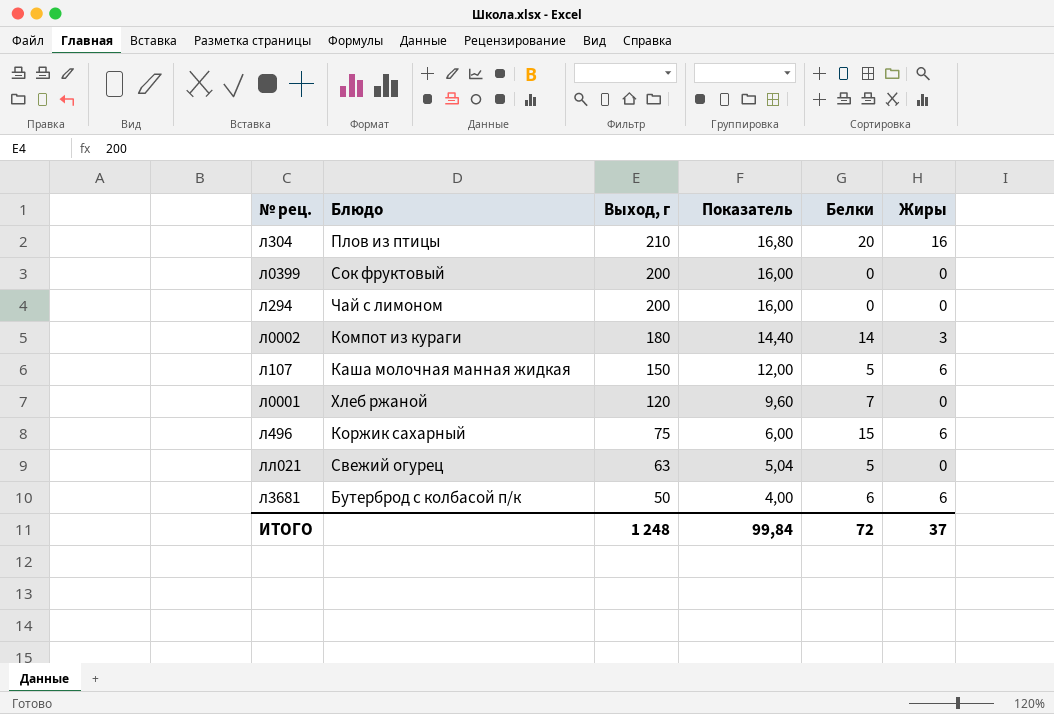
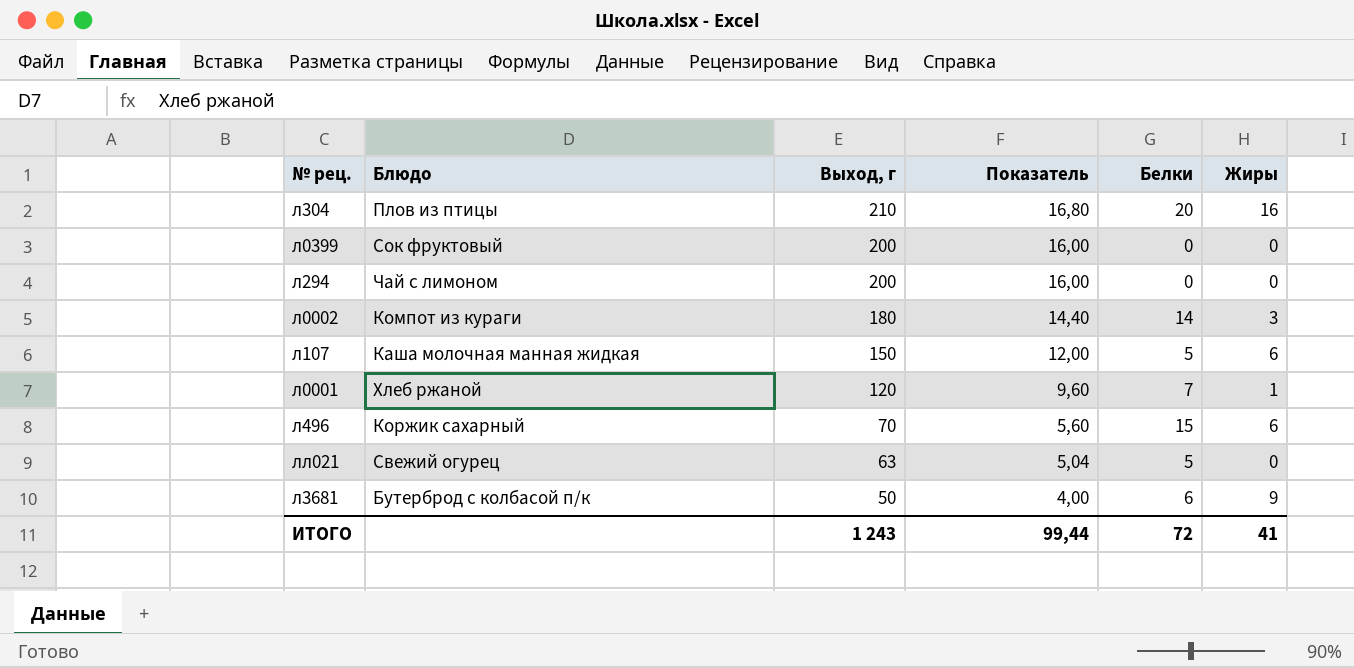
л0001 | Жиры: 0 -> 1
л496 | Выход, г: 75 -> 70
л496 | Показатель: 6,00 -> 5,60
л3681 | Жиры: 6 -> 9
ИТОГО | Выход, г: 1 248 -> 1 243
ИТОГО | Показатель: 99,84 -> 99,44
ИТОГО | Жиры: 37 -> 41

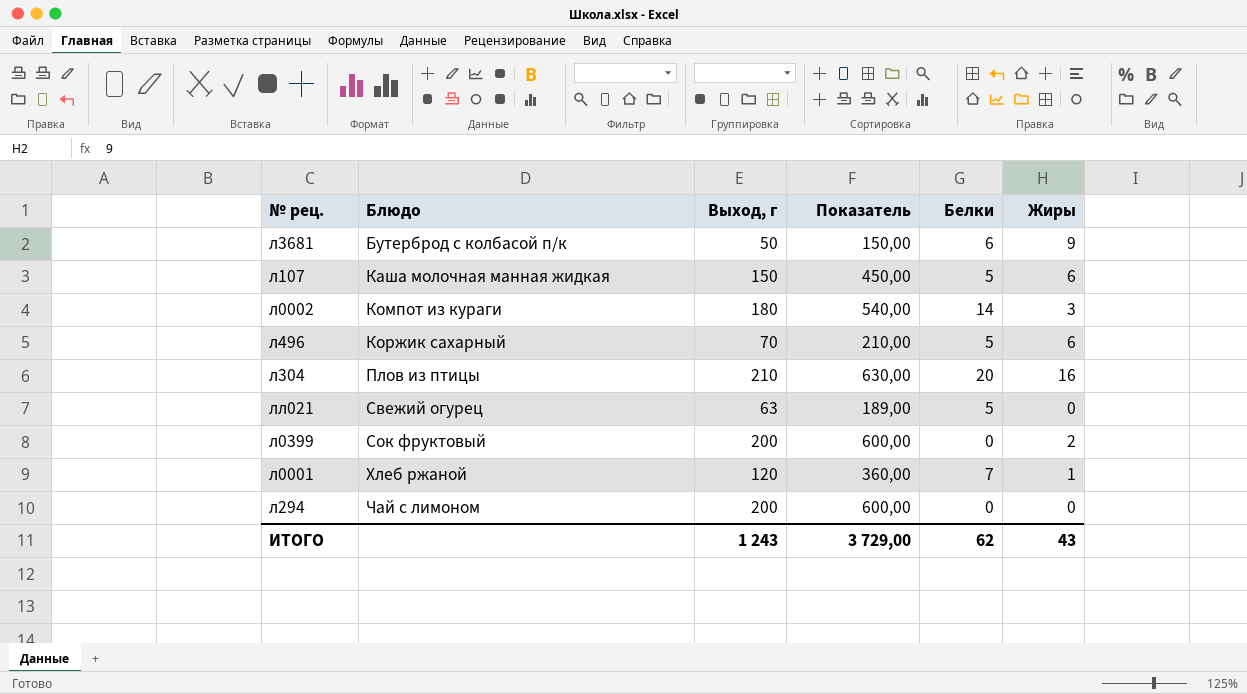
row order: Выход, г descending -> Блюдо ascending
column Показатель | formula: [Выход, г] * 0,08 -> [Выход, г] * 3
л496 | Белки: 15 -> 5
л0399 | Жиры: 0 -> 2
ИТОГО | Показатель: 99,44 -> 3 729,00
ИТОГО | Белки: 72 -> 62
ИТОГО | Жиры: 41 -> 43

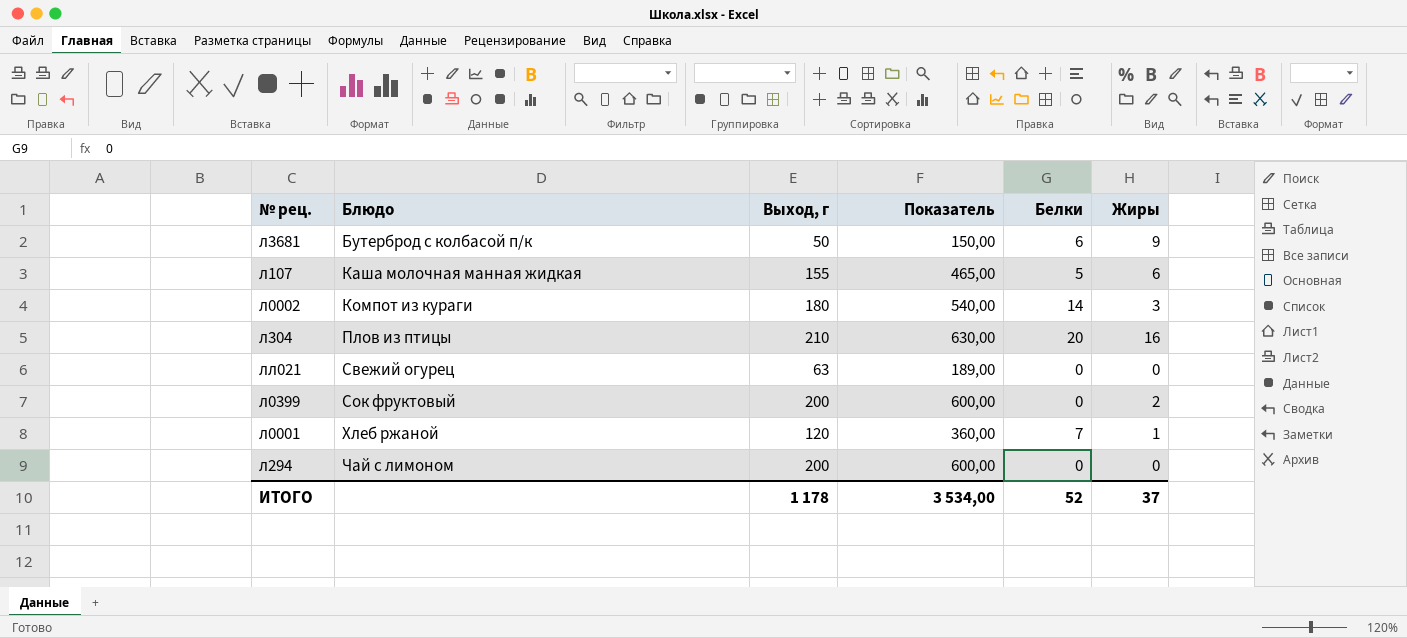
row л496: Коржик сахарный | 70 | 210,00 | 5 | 6 -> none
л107 | Выход, г: 150 -> 155
л107 | Показатель: 450,00 -> 465,00
лл021 | Белки: 5 -> 0
ИТОГО | Выход, г: 1 243 -> 1 178
ИТОГО | Показатель: 3 729,00 -> 3 534,00
ИТОГО | Белки: 62 -> 52
ИТОГО | Жиры: 43 -> 37

